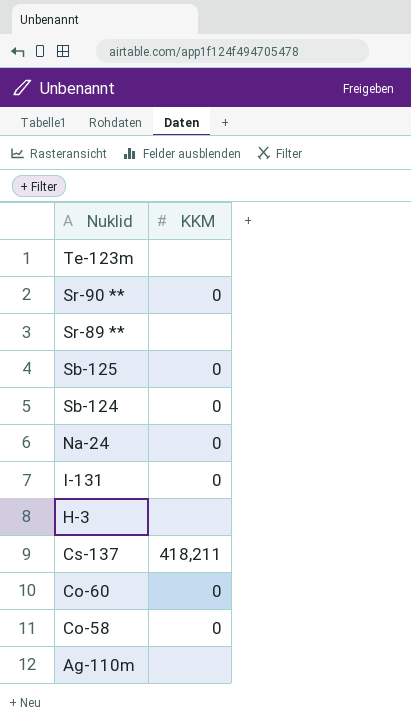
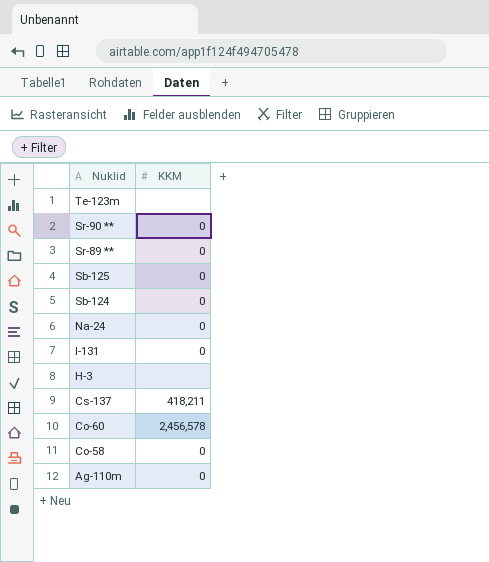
Sr-89 ** | KKM: none -> 0
Co-60 | KKM: 0 -> 2,456,578
Ag-110m | KKM: none -> 0

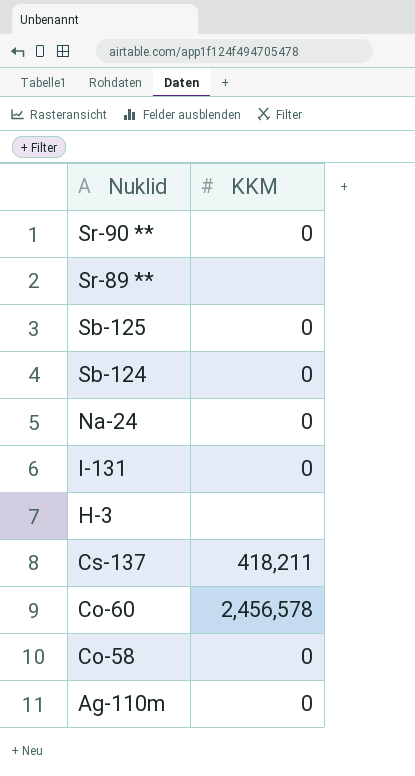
row Te-123m: none -> none
Sr-89 ** | KKM: 0 -> none

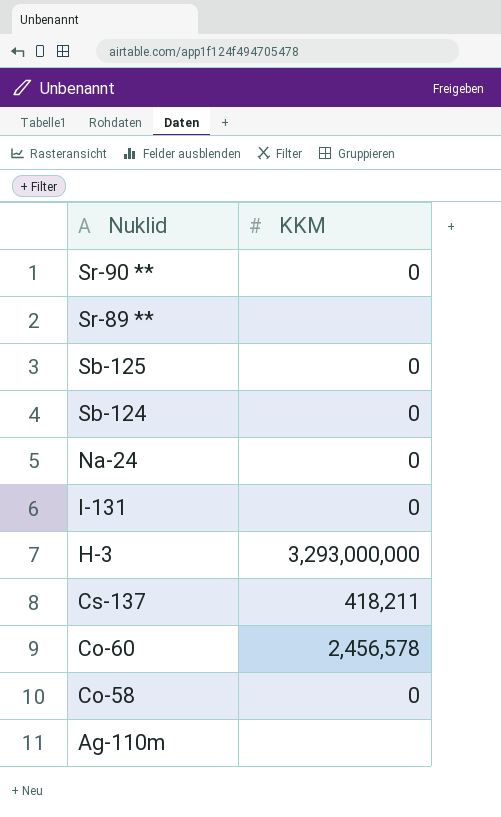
H-3 | KKM: none -> 3,293,000,000
Ag-110m | KKM: 0 -> none

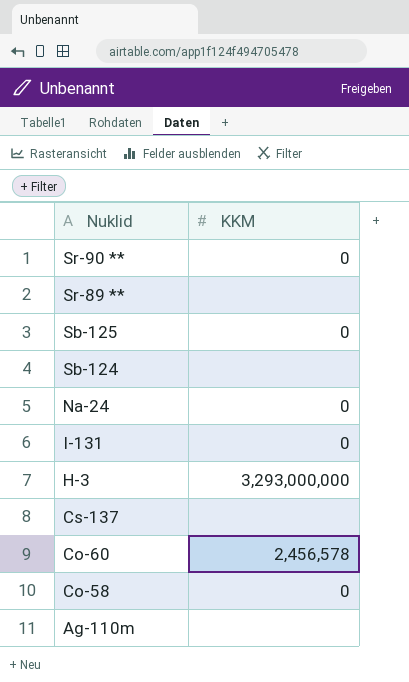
Sb-124 | KKM: 0 -> none
Cs-137 | KKM: 418,211 -> none

